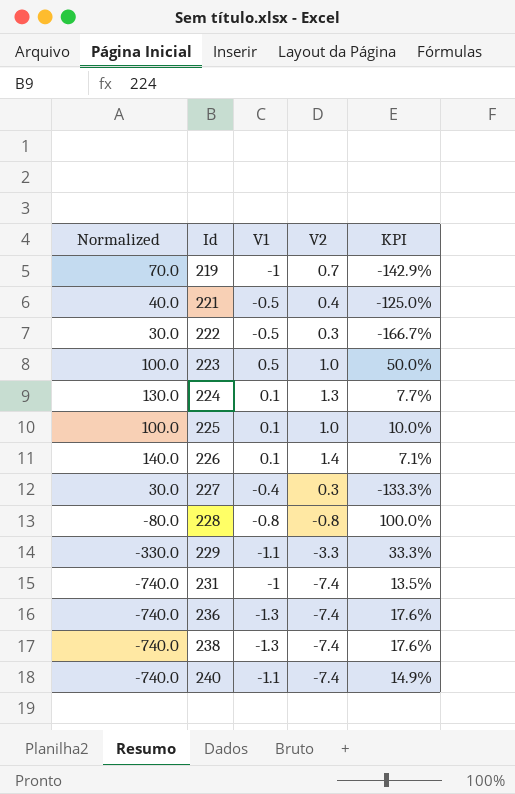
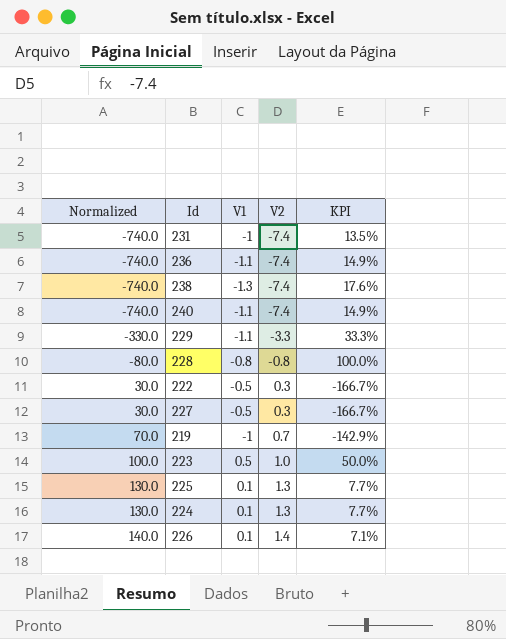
row order: Id ascending -> Normalized ascending
row 221: 40.0 | -0.5 | 0.4 | -125.0% -> none
236 | V1: -1.3 -> -1.1
236 | KPI: 17.6% -> 14.9%
227 | V1: -0.4 -> -0.5
227 | KPI: -133.3% -> -166.7%
225 | Normalized: 100.0 -> 130.0
225 | V2: 1.0 -> 1.3
225 | KPI: 10.0% -> 7.7%

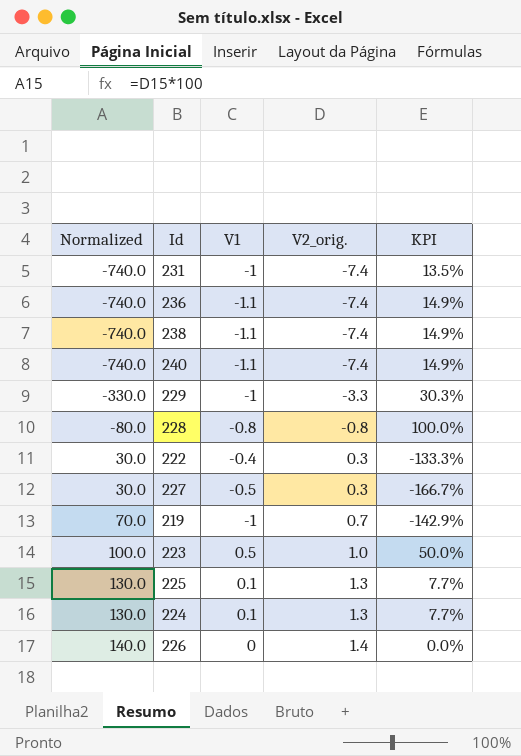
column name: V2 -> V2_orig.
238 | V1: -1.3 -> -1.1
238 | KPI: 17.6% -> 14.9%
229 | V1: -1.1 -> -1
229 | KPI: 33.3% -> 30.3%
222 | V1: -0.5 -> -0.4
222 | KPI: -166.7% -> -133.3%
226 | V1: 0.1 -> 0
226 | KPI: 7.1% -> 0.0%

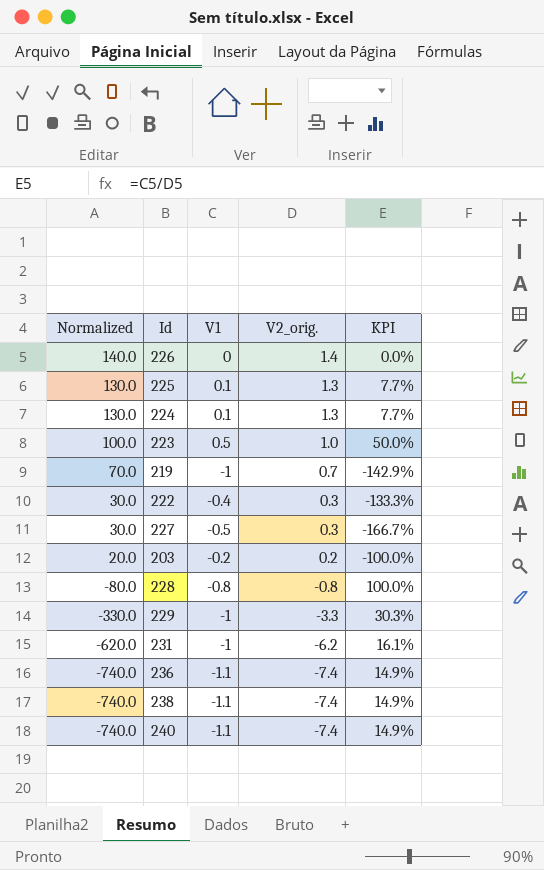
row order: Normalized ascending -> Normalized descending
row 203: none -> 20.0 | -0.2 | 0.2 | -100.0%
231 | Normalized: -740.0 -> -620.0
231 | V2_orig.: -7.4 -> -6.2
231 | KPI: 13.5% -> 16.1%

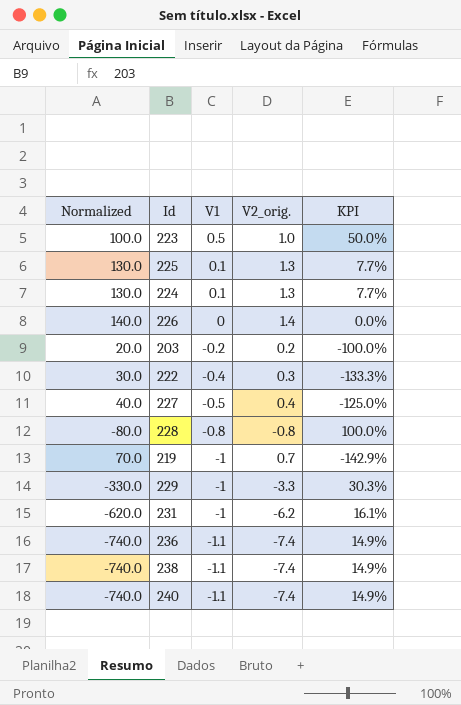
row order: Normalized descending -> V1 descending
227 | Normalized: 30.0 -> 40.0
227 | V2_orig.: 0.3 -> 0.4
227 | KPI: -166.7% -> -125.0%

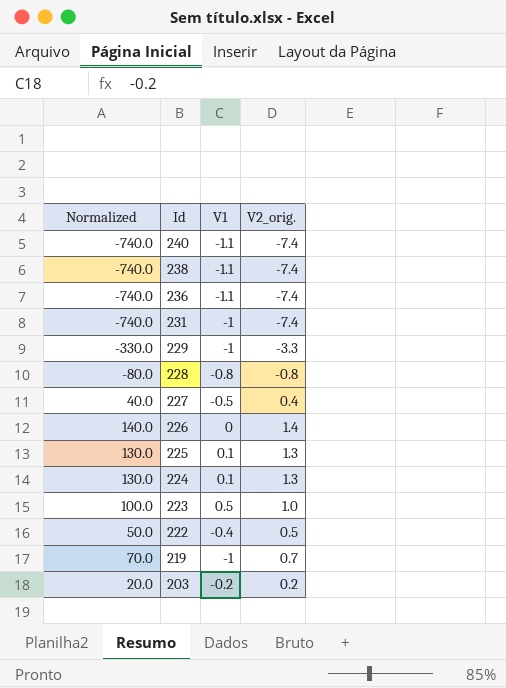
row order: V1 descending -> Id descending
column KPI | formula: [V1] / [V2_orig.] -> none
231 | Normalized: -620.0 -> -740.0
231 | V2_orig.: -6.2 -> -7.4
222 | Normalized: 30.0 -> 50.0
222 | V2_orig.: 0.3 -> 0.5

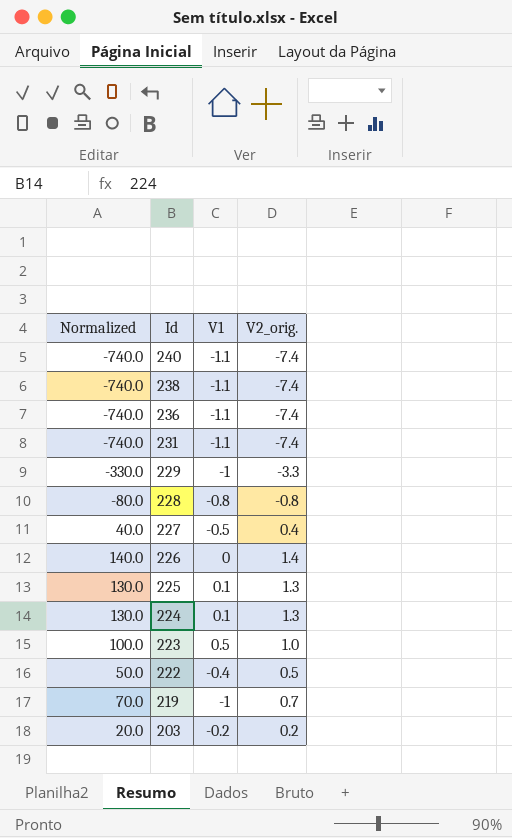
231 | V1: -1 -> -1.1

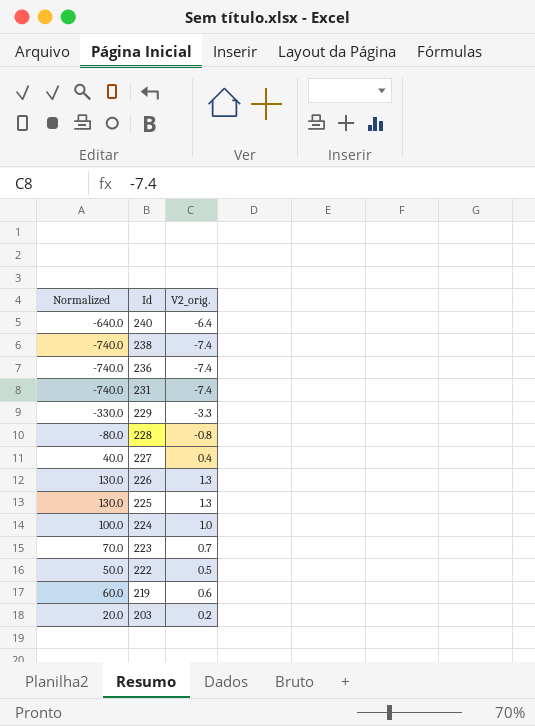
column V1 | position: 3 -> none
240 | Normalized: -740.0 -> -640.0
240 | V2_orig.: -7.4 -> -6.4
226 | Normalized: 140.0 -> 130.0
226 | V2_orig.: 1.4 -> 1.3
224 | Normalized: 130.0 -> 100.0
224 | V2_orig.: 1.3 -> 1.0
223 | Normalized: 100.0 -> 70.0
223 | V2_orig.: 1.0 -> 0.7
219 | Normalized: 70.0 -> 60.0
219 | V2_orig.: 0.7 -> 0.6

